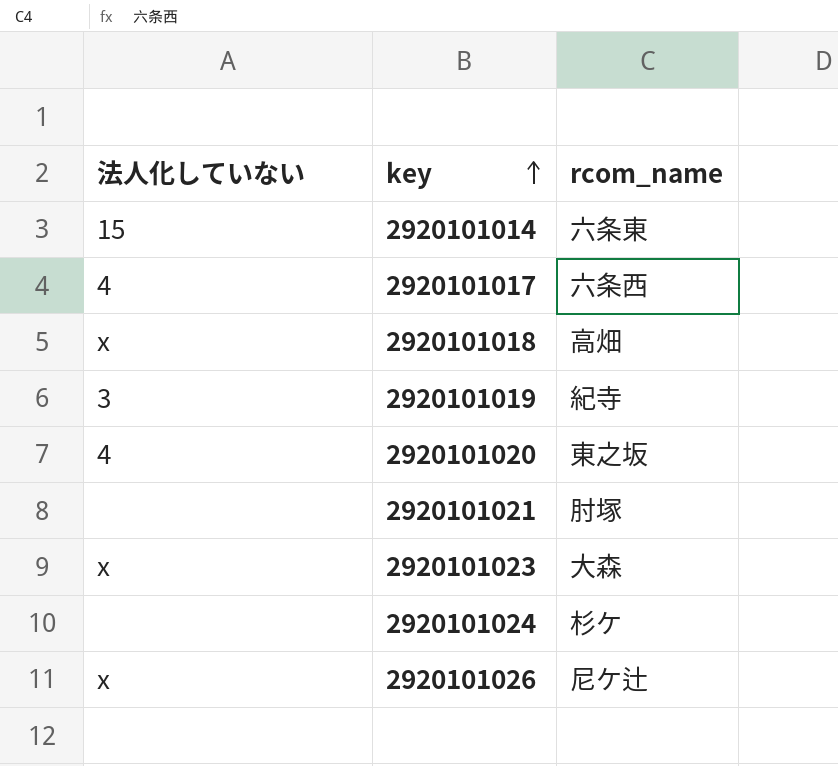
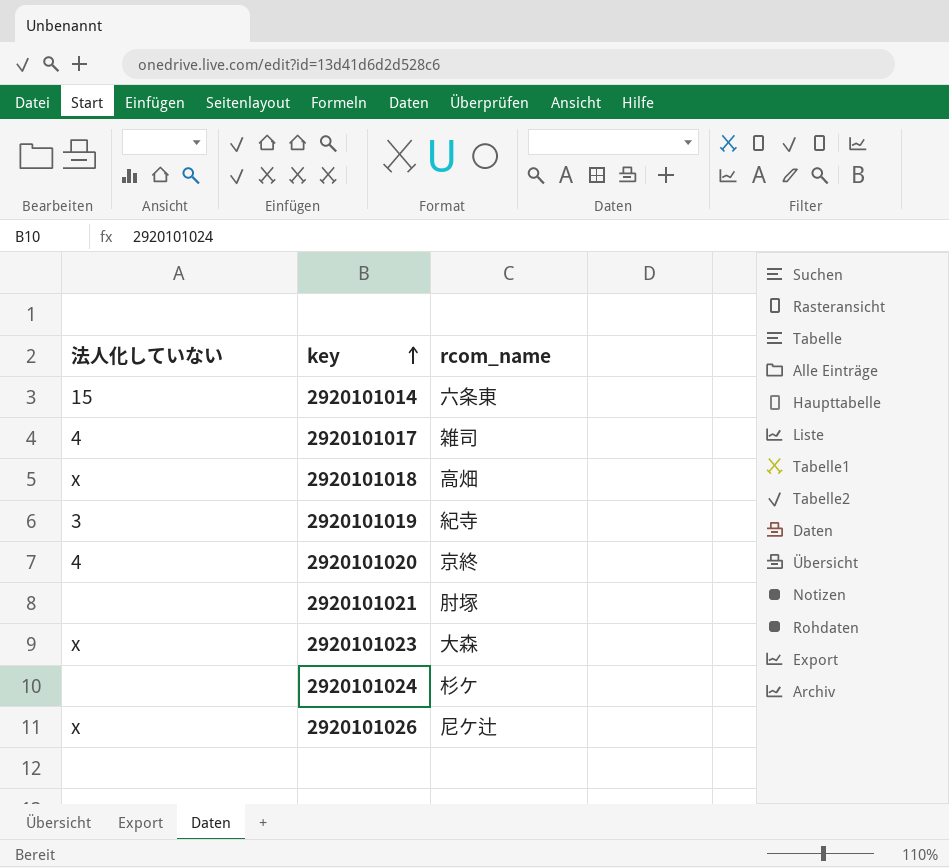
2920101017 | rcom_name: 六条西 -> 雑司
2920101020 | rcom_name: 東之坂 -> 京終

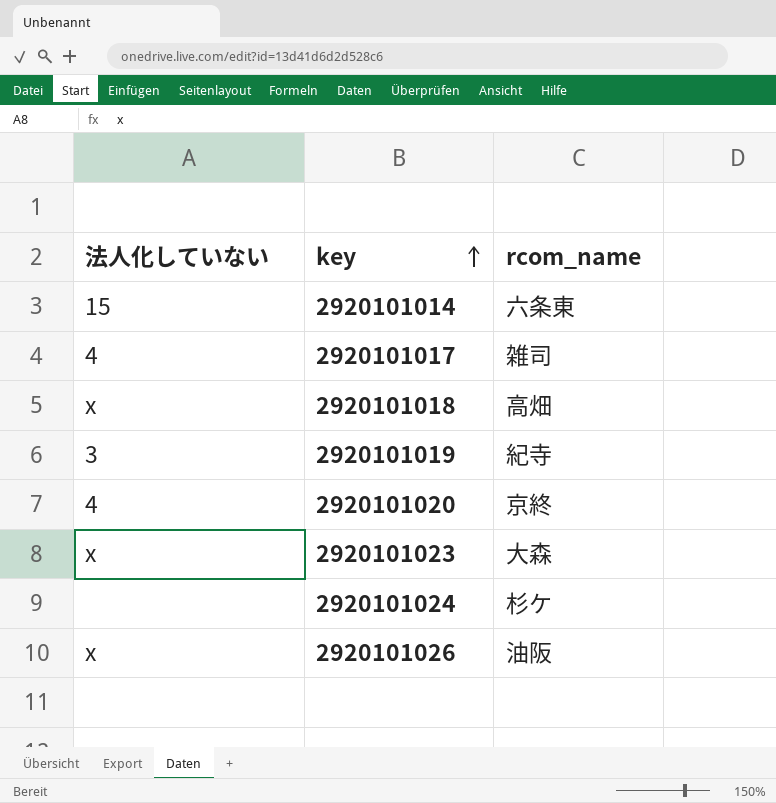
row 2920101021: none | 肘塚 -> none
2920101026 | rcom_name: 尼ケ辻 -> 油阪

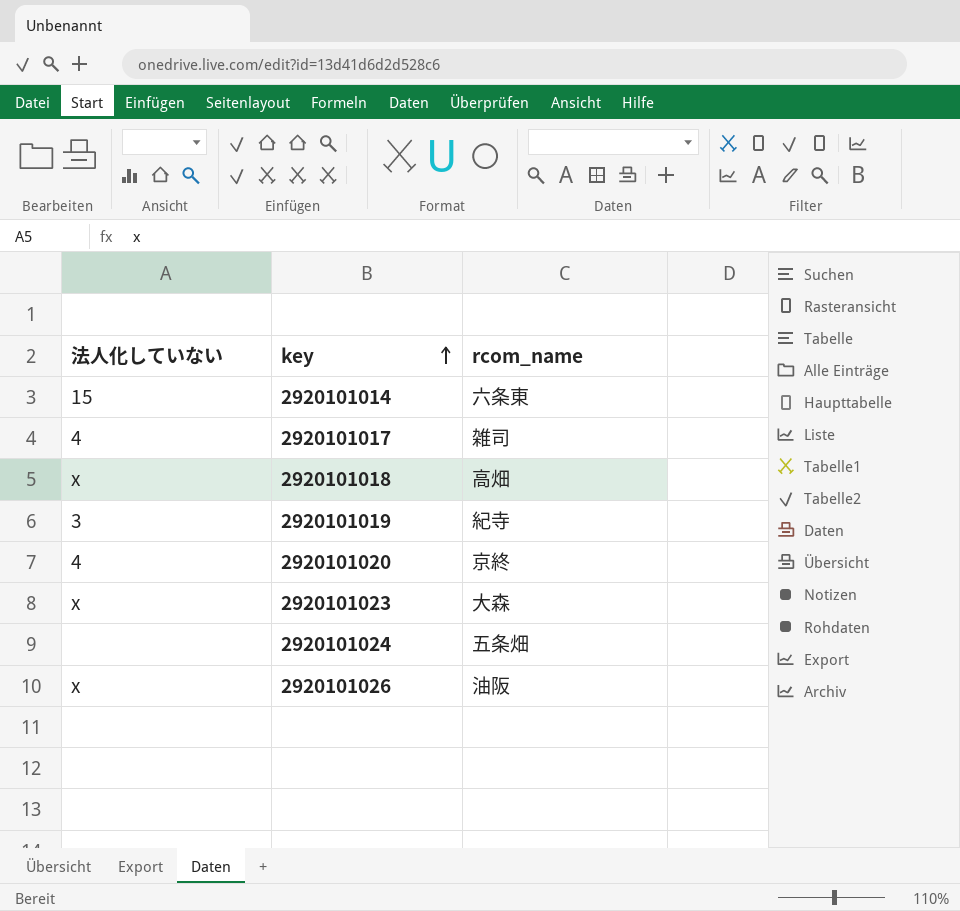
2920101024 | rcom_name: 杉ケ -> 五条畑

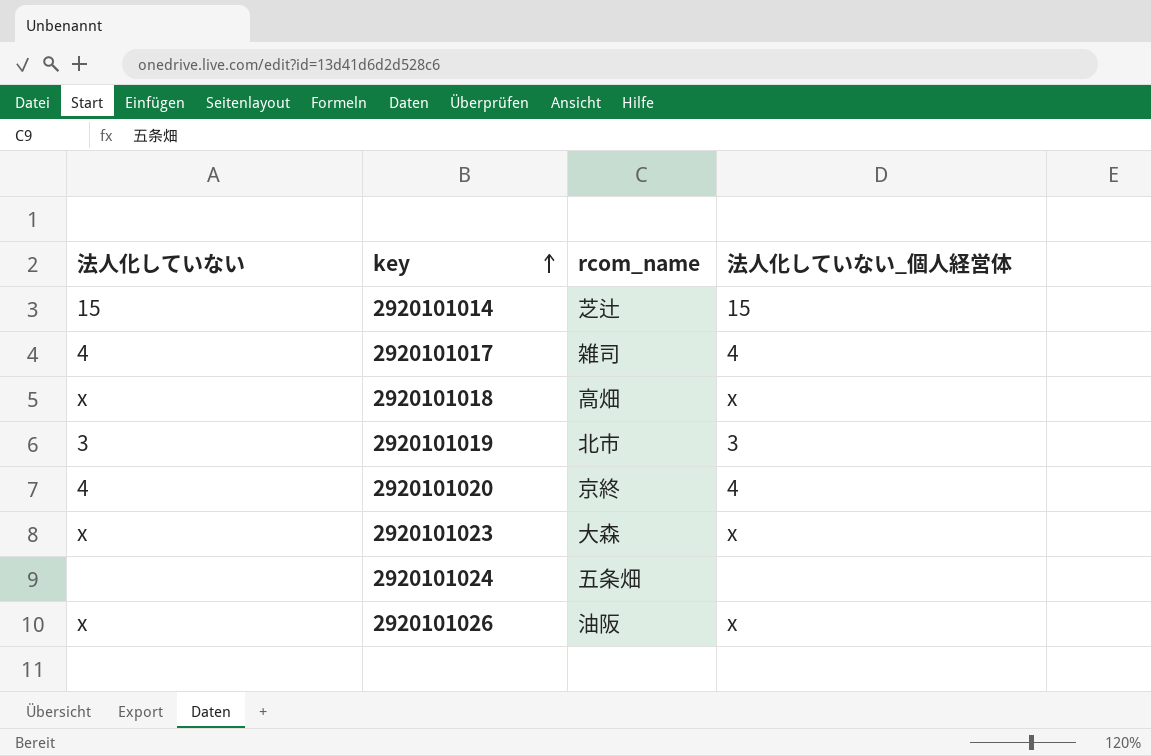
column 法人化していない_個人経営体 | position: none -> 4
2920101014 | rcom_name: 六条東 -> 芝辻
2920101019 | rcom_name: 紀寺 -> 北市

